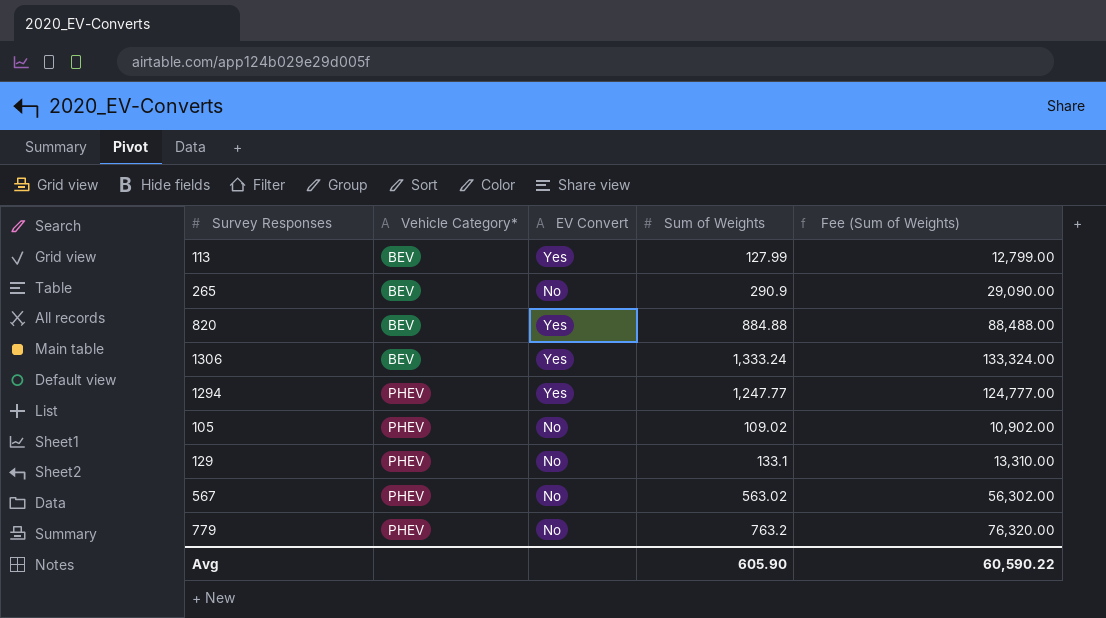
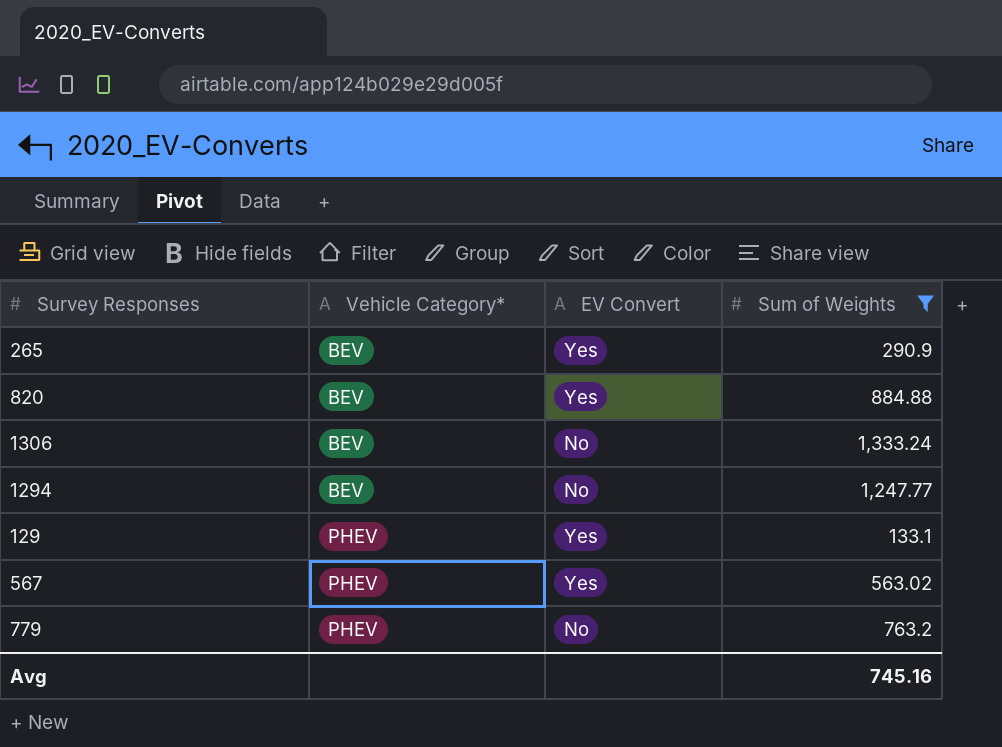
filter: none -> Sum of Weights >= 133.1
column Fee (Sum of Weights) | formula: [Sum of Weights] * 100 -> none
265 | EV Convert: No -> Yes
1306 | EV Convert: Yes -> No
1294 | Vehicle Category*: PHEV -> BEV
1294 | EV Convert: Yes -> No
129 | EV Convert: No -> Yes
567 | EV Convert: No -> Yes
Avg | Sum of Weights: 605.90 -> 745.16

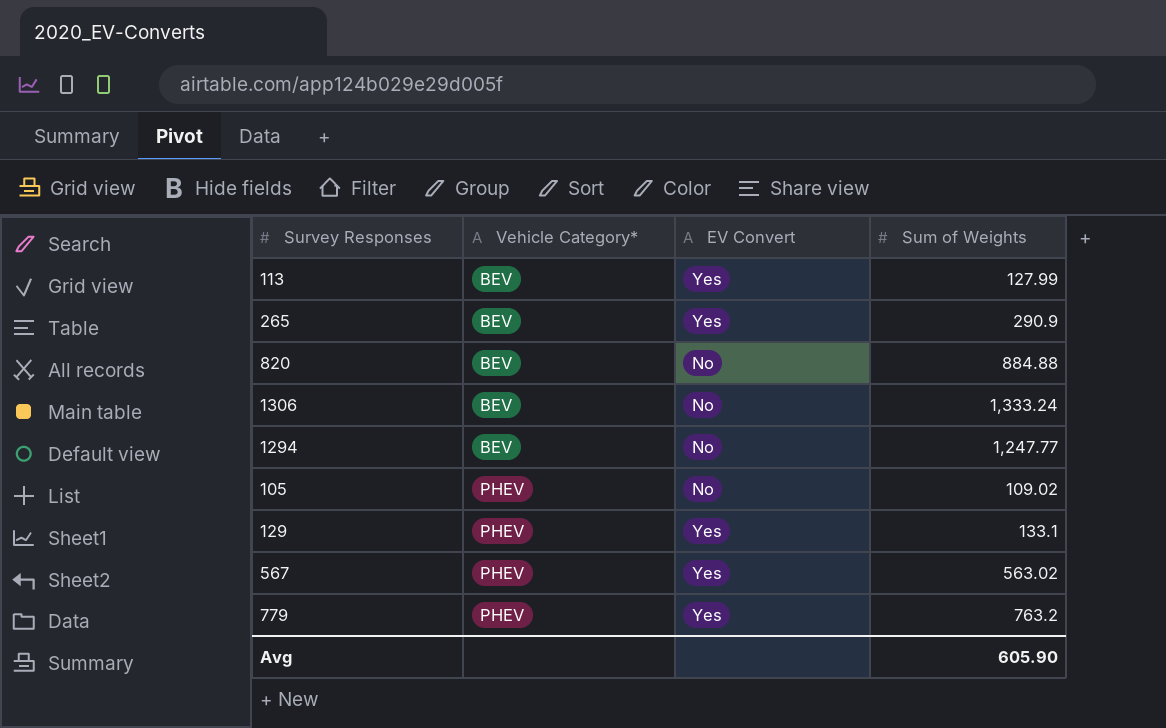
filter: Sum of Weights >= 133.1 -> none
820 | EV Convert: Yes -> No
779 | EV Convert: No -> Yes
Avg | Sum of Weights: 745.16 -> 605.90

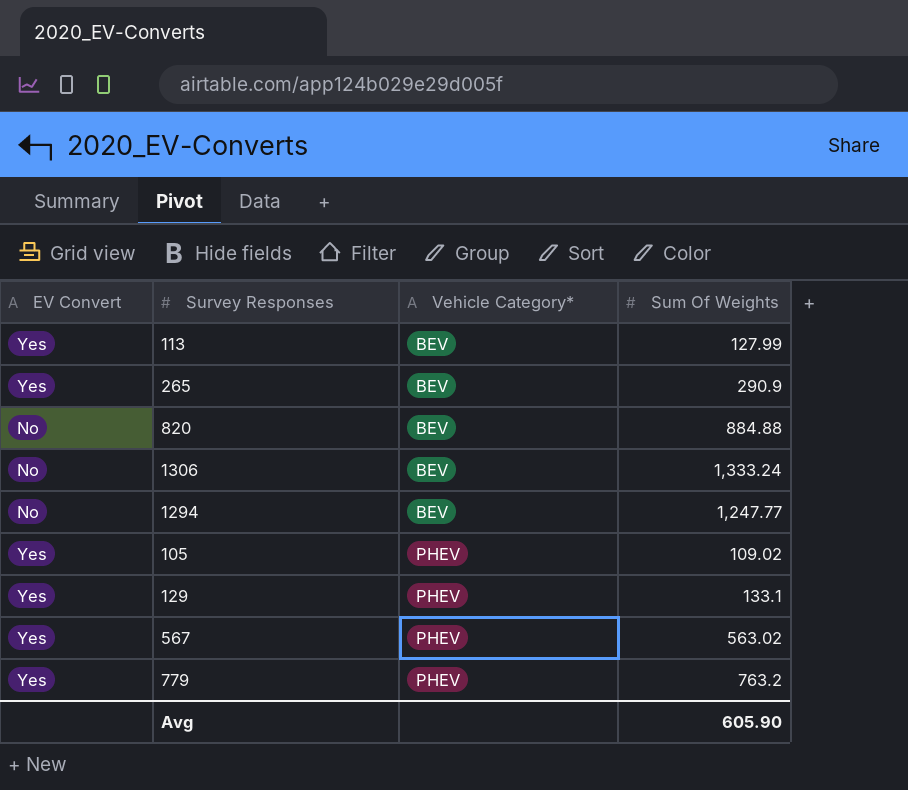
column EV Convert | position: 3 -> 1
column name: Sum of Weights -> Sum Of Weights
105 | EV Convert: No -> Yes

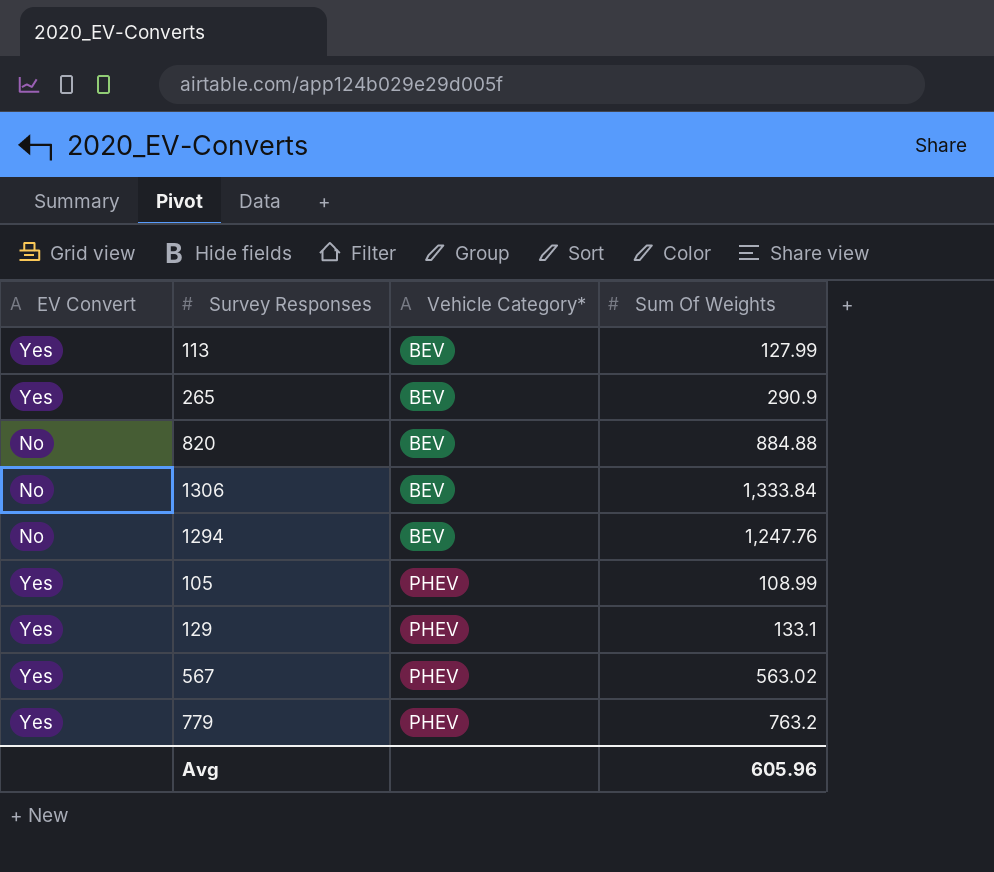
1306 | Sum Of Weights: 1,333.24 -> 1,333.84
1294 | Sum Of Weights: 1,247.77 -> 1,247.76
105 | Sum Of Weights: 109.02 -> 108.99
Avg | Sum Of Weights: 605.90 -> 605.96

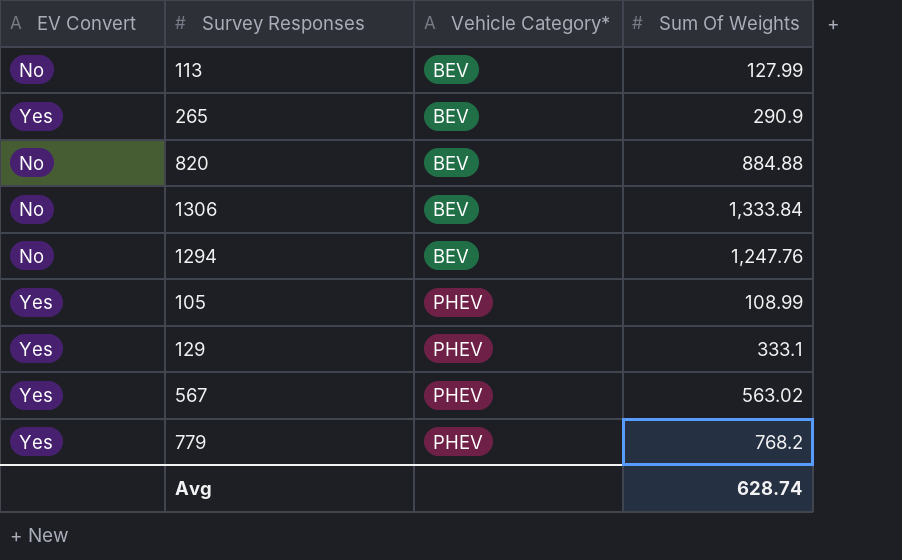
113 | EV Convert: Yes -> No
129 | Sum Of Weights: 133.1 -> 333.1
779 | Sum Of Weights: 763.2 -> 768.2
Avg | Sum Of Weights: 605.96 -> 628.74

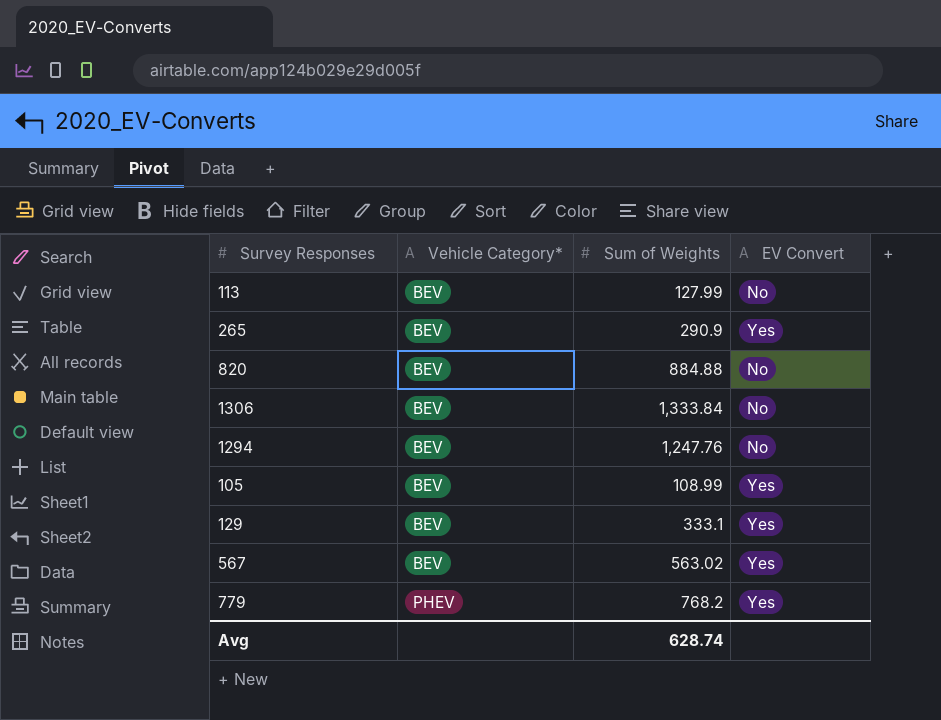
column name: Sum Of Weights -> Sum of Weights
column EV Convert | position: 1 -> 4
105 | Vehicle Category*: PHEV -> BEV
129 | Vehicle Category*: PHEV -> BEV
567 | Vehicle Category*: PHEV -> BEV

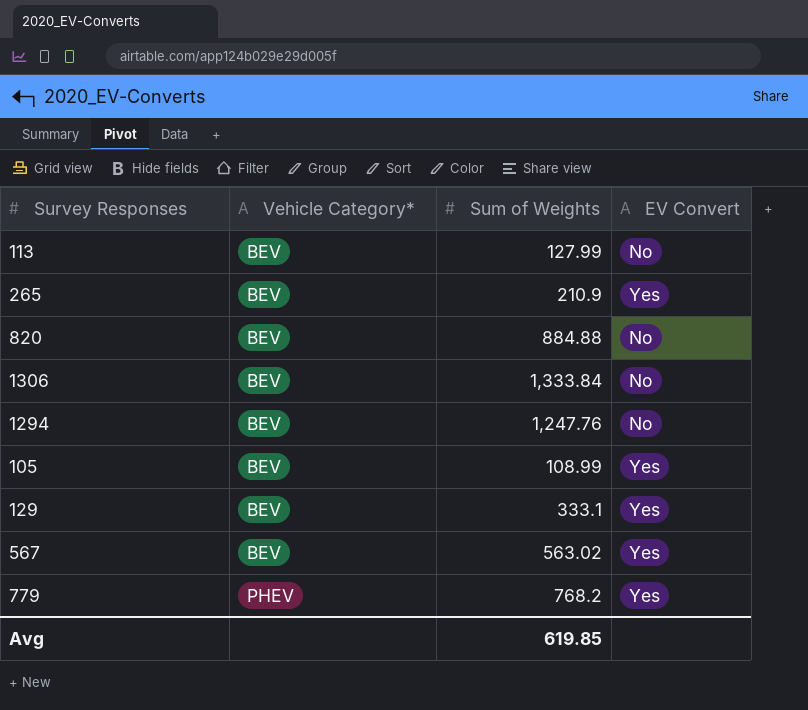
265 | Sum of Weights: 290.9 -> 210.9
Avg | Sum of Weights: 628.74 -> 619.85

